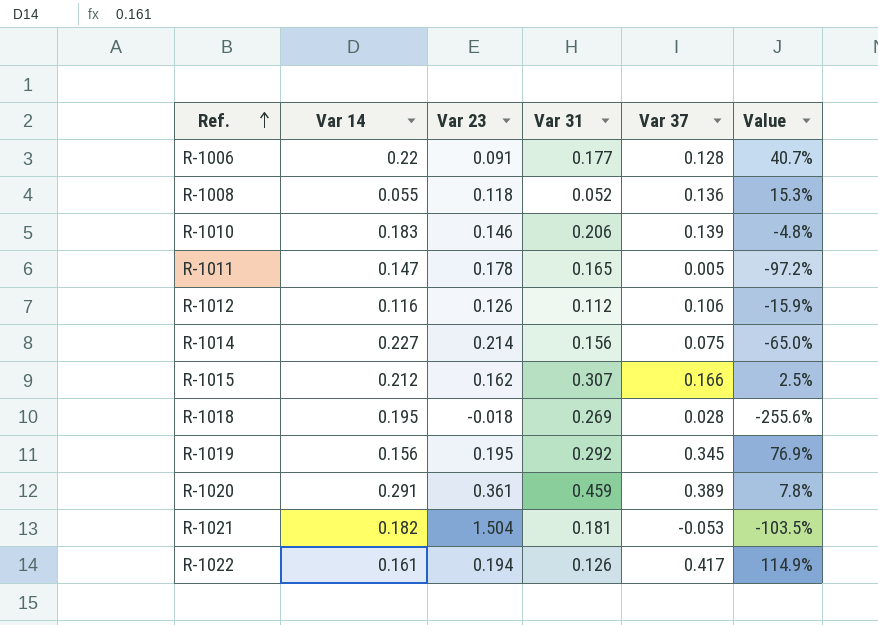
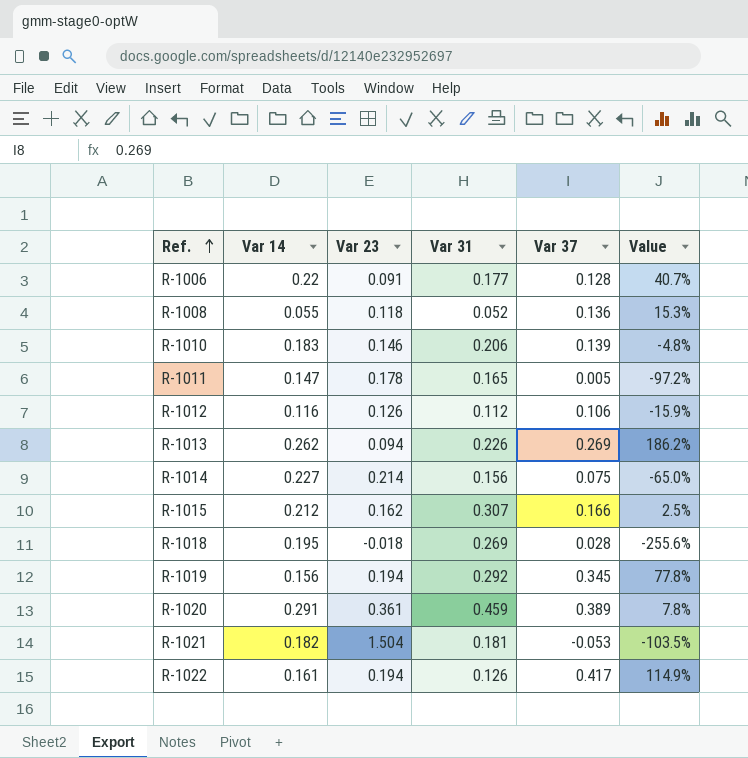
row R-1013: none -> 0.262 | 0.094 | 0.226 | 0.269 | 186.2%
R-1019 | Var 23: 0.195 -> 0.194
R-1019 | Value: 76.9% -> 77.8%

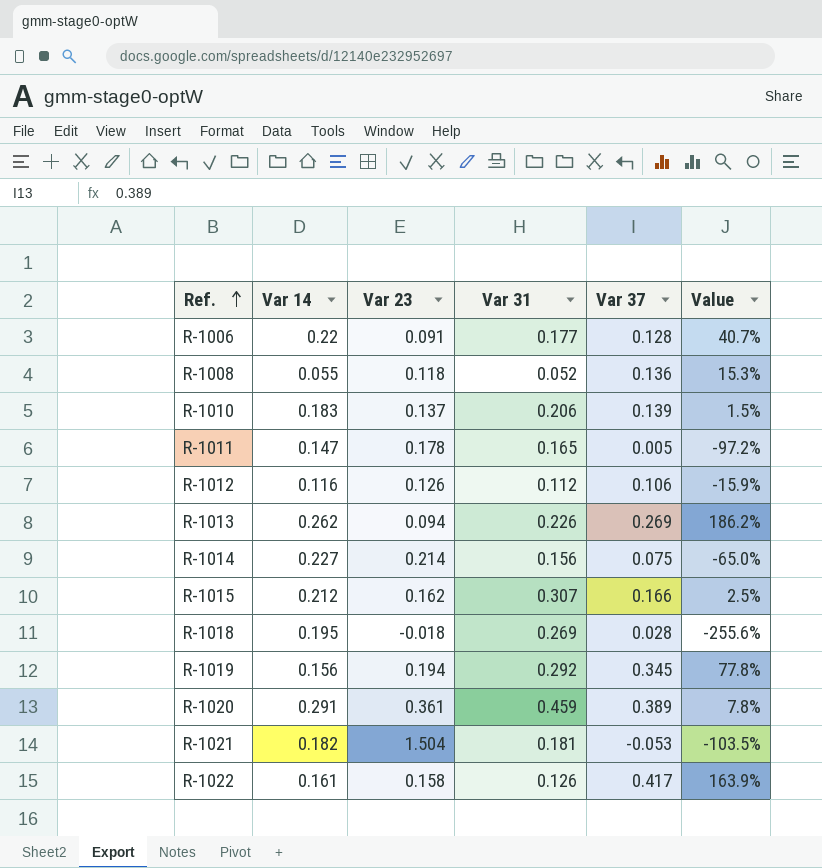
R-1010 | Var 23: 0.146 -> 0.137
R-1010 | Value: -4.8% -> 1.5%
R-1022 | Var 23: 0.194 -> 0.158
R-1022 | Value: 114.9% -> 163.9%

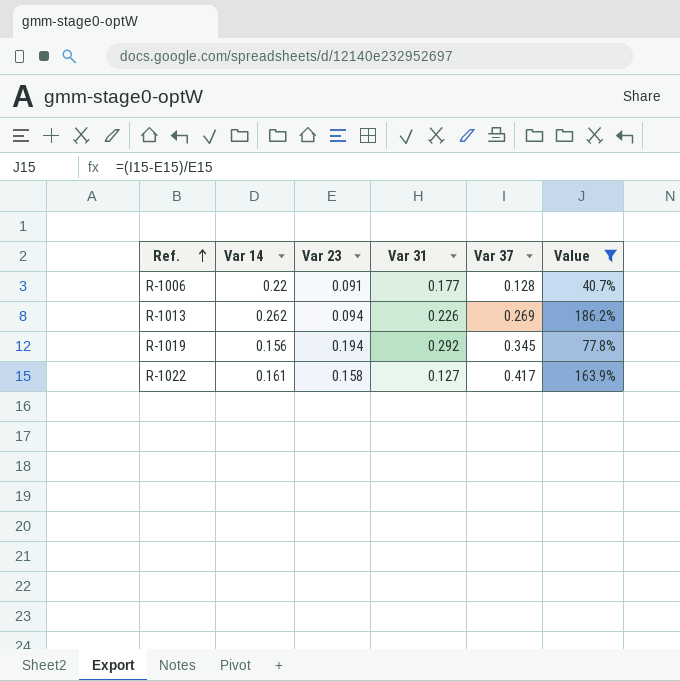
filter: none -> Value >= 40.7%
R-1022 | Var 31: 0.126 -> 0.127

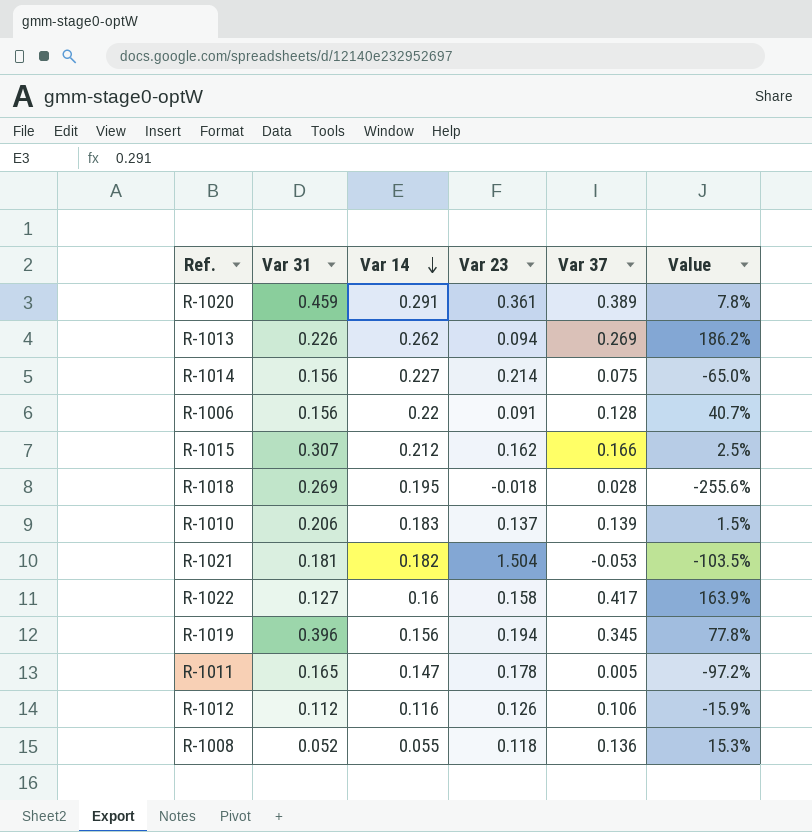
filter: Value >= 40.7% -> none
row order: Ref. ascending -> Var 14 descending
column Var 31 | position: 4 -> 2
R-1006 | Var 31: 0.177 -> 0.156
R-1022 | Var 14: 0.161 -> 0.16
R-1019 | Var 31: 0.292 -> 0.396

